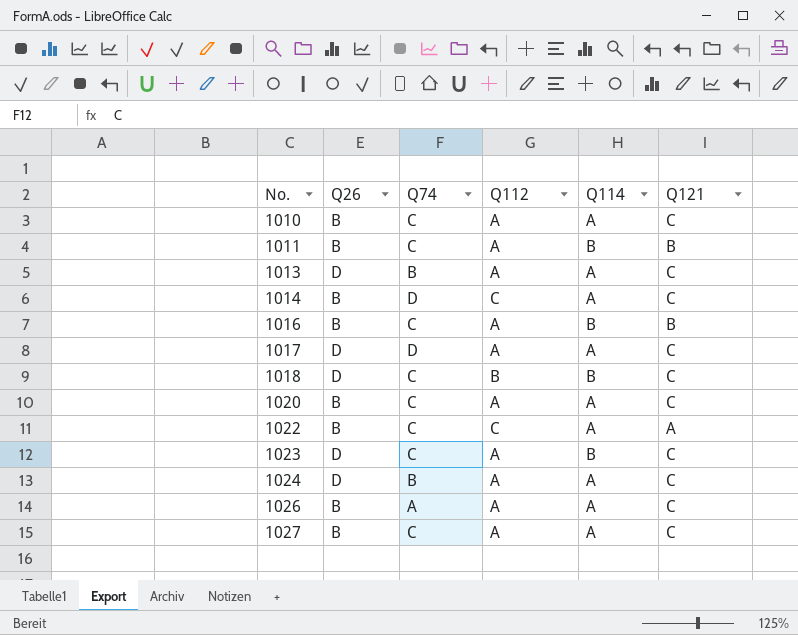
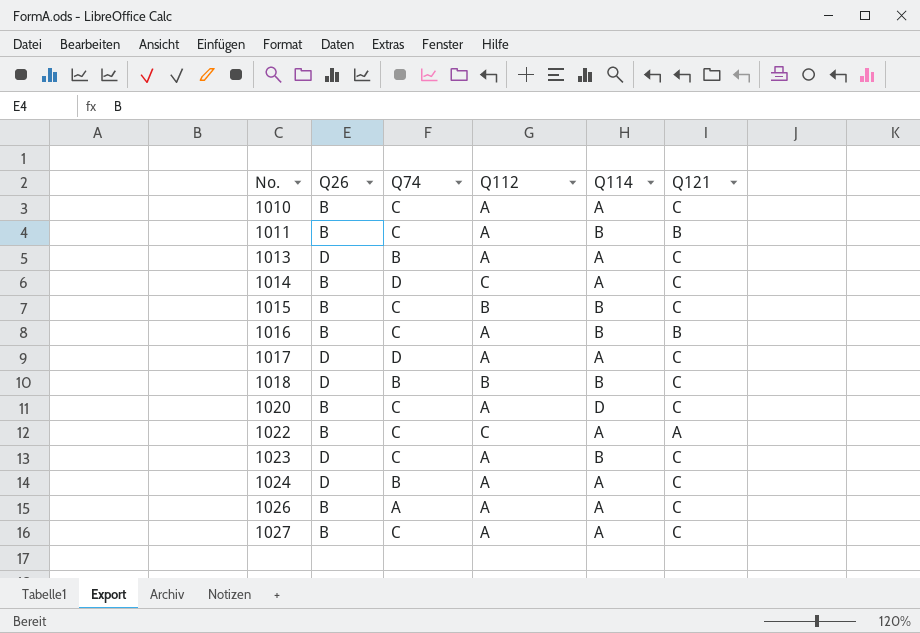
row 1015: none -> B | C | B | B | C
1018 | Q74: C -> B
1020 | Q114: A -> D

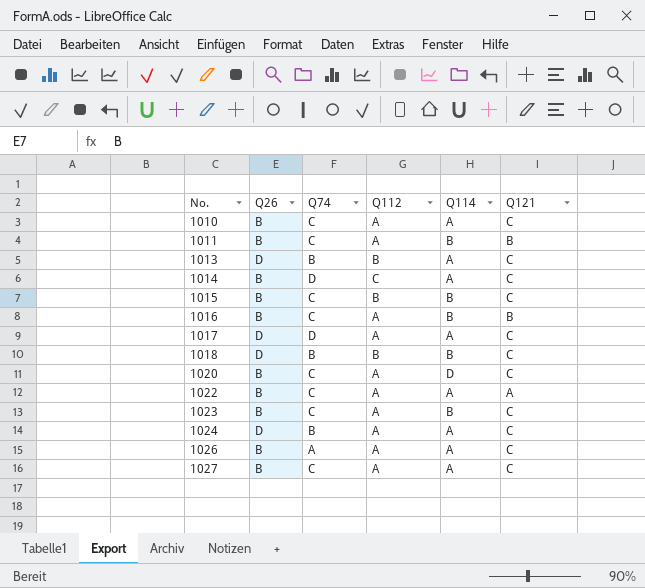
1013 | Q112: A -> B
1022 | Q112: C -> A
1023 | Q26: D -> B

